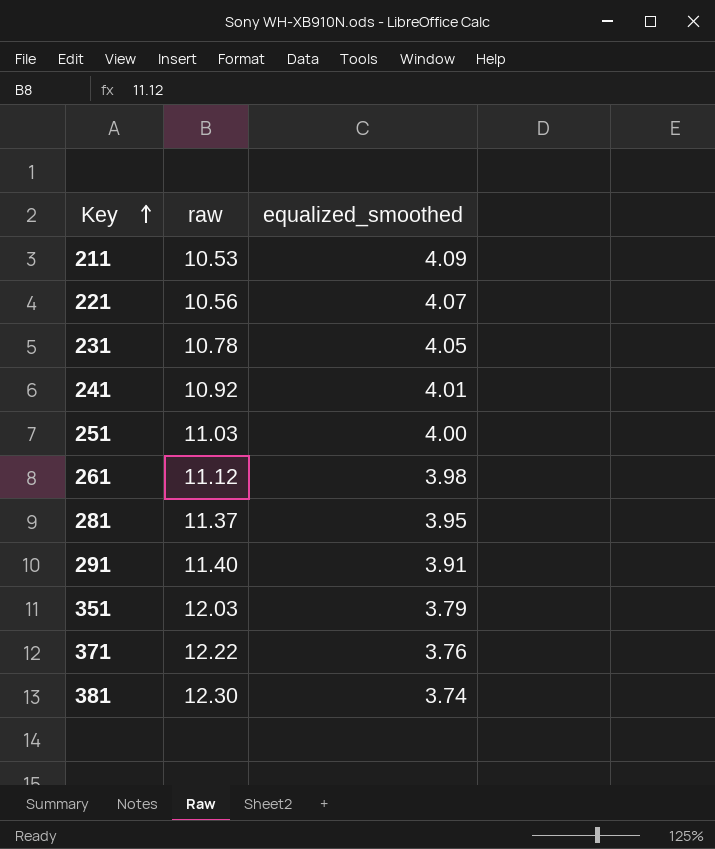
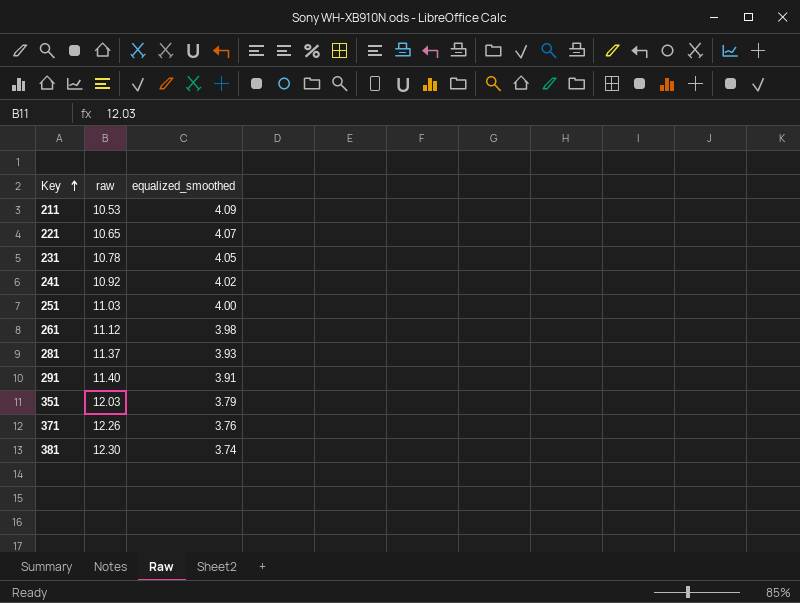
221 | raw: 10.56 -> 10.65
241 | equalized_smoothed: 4.01 -> 4.02
281 | equalized_smoothed: 3.95 -> 3.93
371 | raw: 12.22 -> 12.26

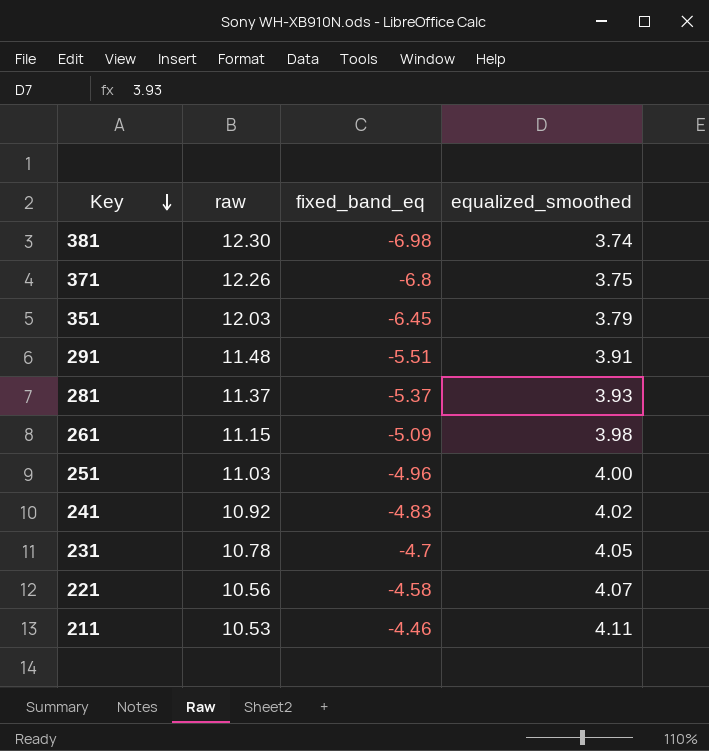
row order: Key ascending -> Key descending
column fixed_band_eq | position: none -> 3
371 | equalized_smoothed: 3.76 -> 3.75
291 | raw: 11.40 -> 11.48
261 | raw: 11.12 -> 11.15
221 | raw: 10.65 -> 10.56
211 | equalized_smoothed: 4.09 -> 4.11

